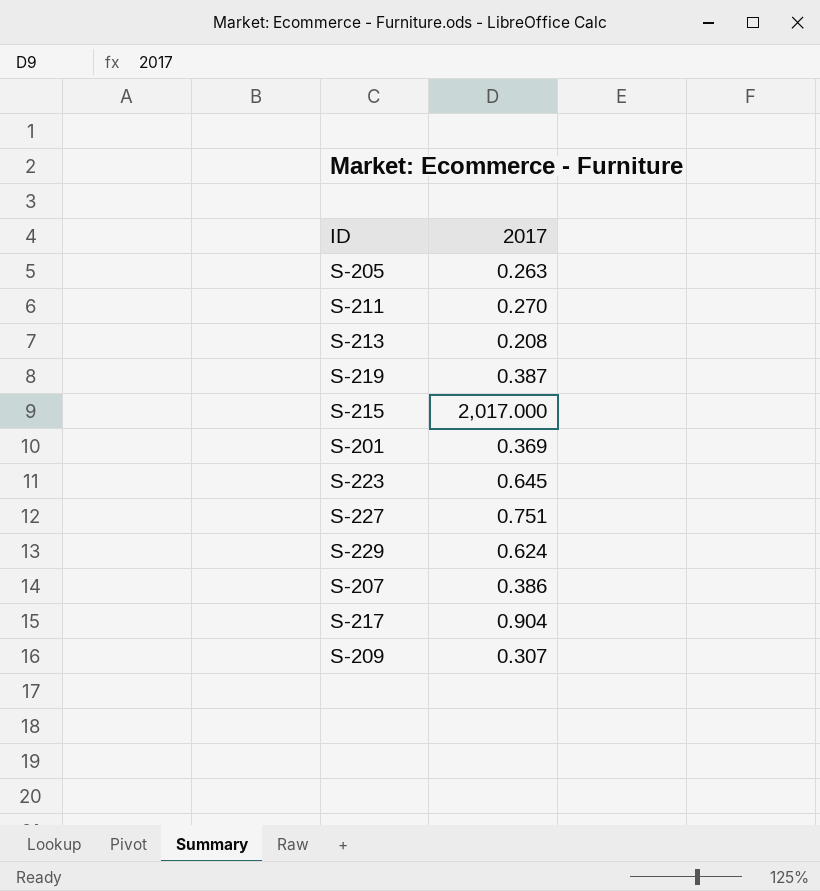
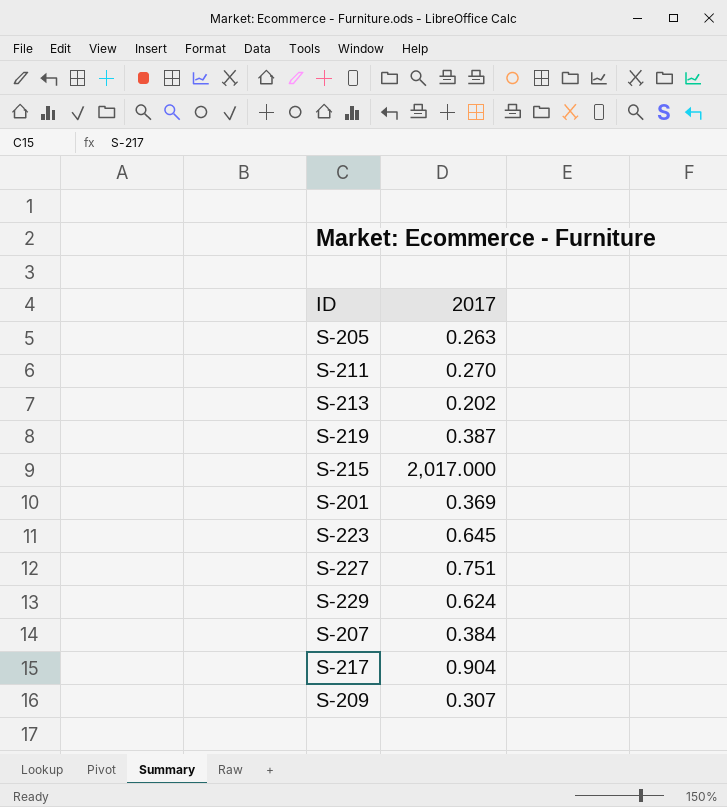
S-213 | 2017: 0.208 -> 0.202
S-207 | 2017: 0.386 -> 0.384

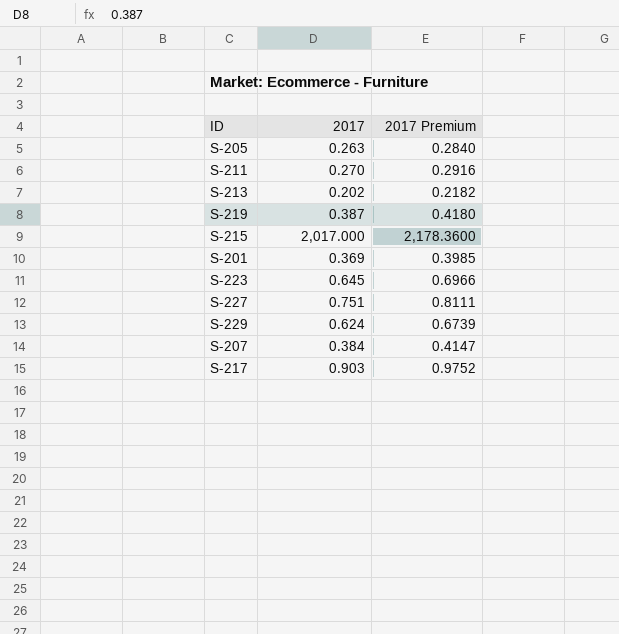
column 2017 Premium | formula: none -> [2017] * 1.08
row S-209: 0.307 -> none
S-217 | 2017: 0.904 -> 0.903

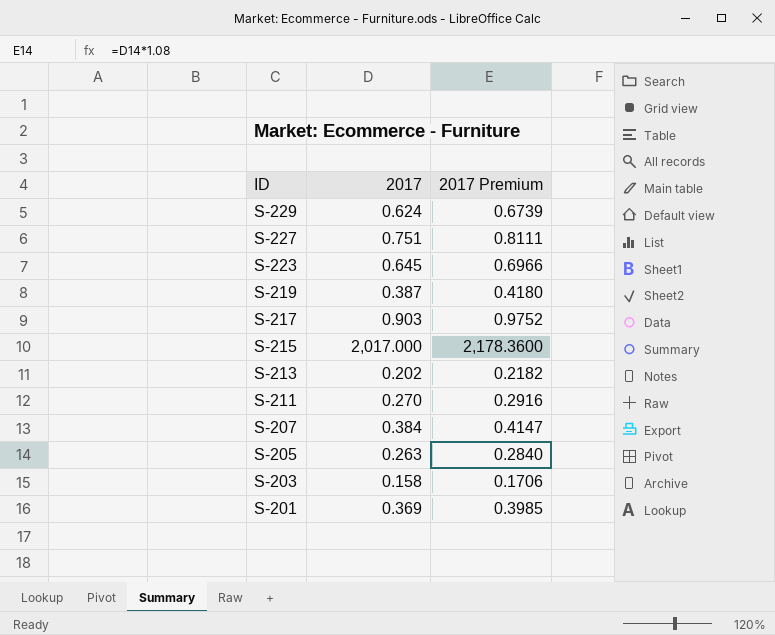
row order: none -> ID descending
row S-203: none -> 0.158 | 0.1706

